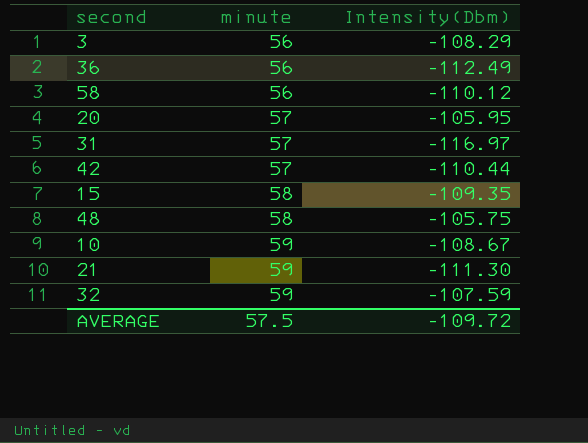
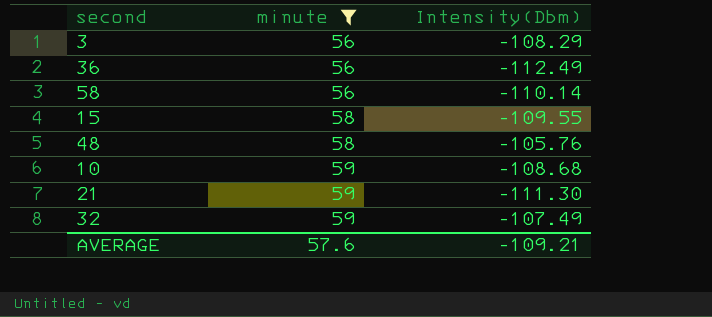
filter: none -> minute != 57
58 | Intensity(Dbm): -110.12 -> -110.14
15 | Intensity(Dbm): -109.35 -> -109.55
48 | Intensity(Dbm): -105.75 -> -105.76
10 | Intensity(Dbm): -108.67 -> -108.68
32 | Intensity(Dbm): -107.59 -> -107.49
AVERAGE | minute: 57.5 -> 57.6
AVERAGE | Intensity(Dbm): -109.72 -> -109.21

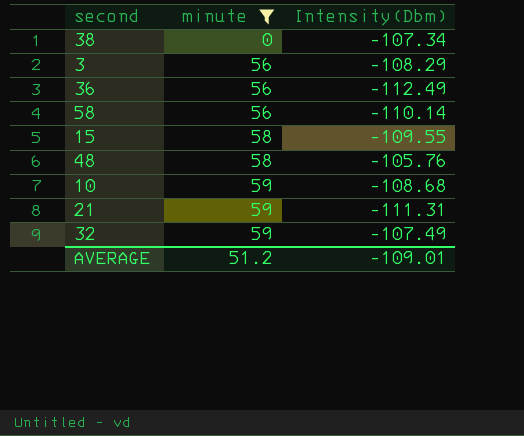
row 38: none -> 0 | -107.34
21 | Intensity(Dbm): -111.30 -> -111.31
AVERAGE | minute: 57.6 -> 51.2
AVERAGE | Intensity(Dbm): -109.21 -> -109.01

